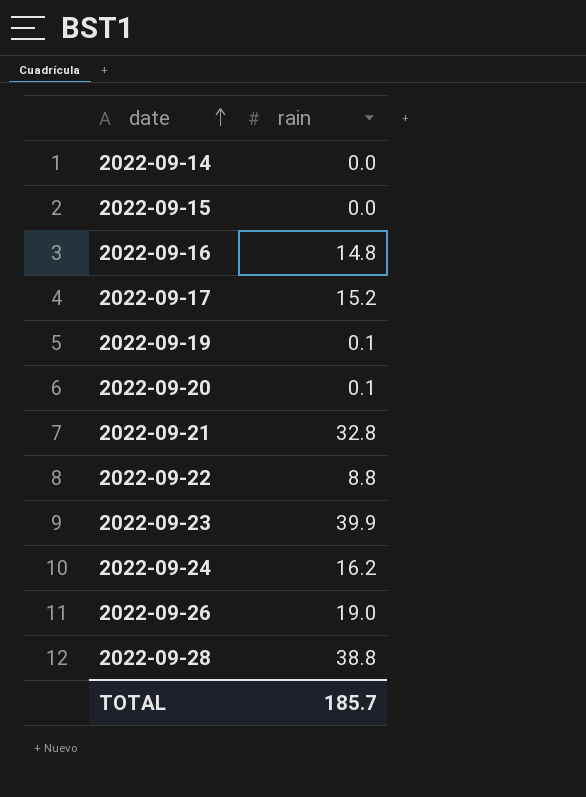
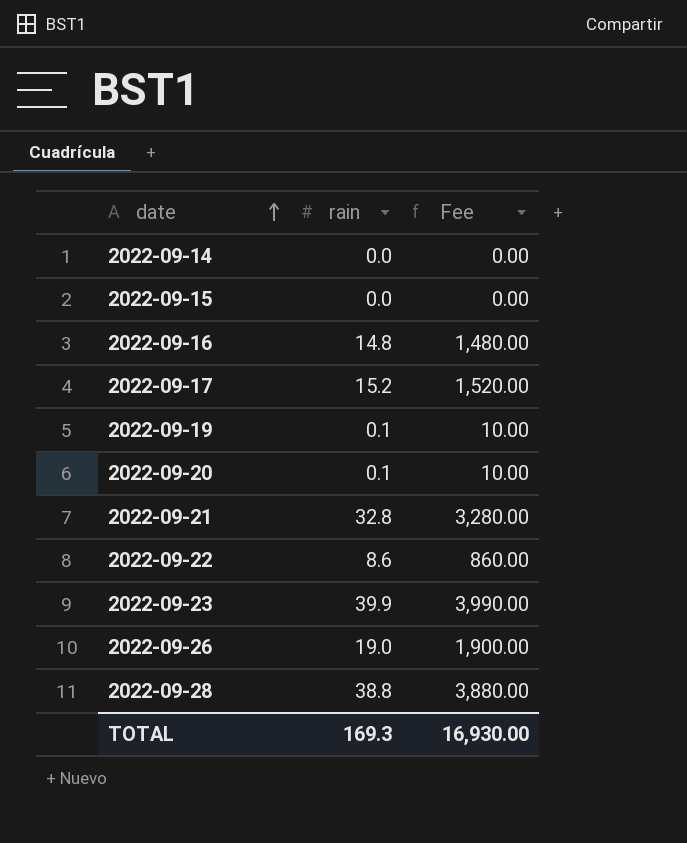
column Fee | formula: none -> [rain] * 100
row 2022-09-24: 16.2 -> none
2022-09-22 | rain: 8.8 -> 8.6
TOTAL | rain: 185.7 -> 169.3

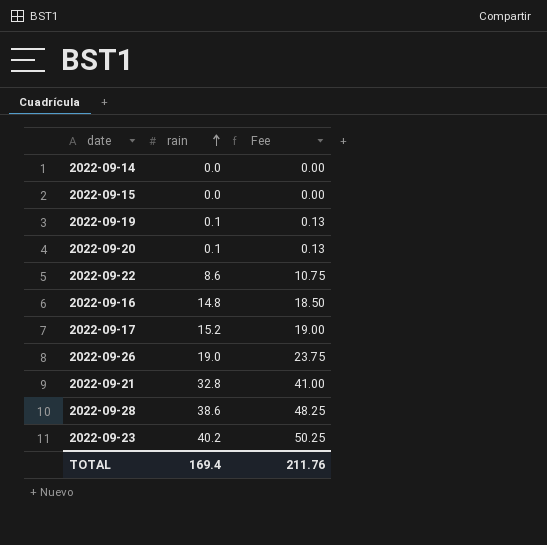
row order: date ascending -> rain ascending
column Fee | formula: [rain] * 100 -> [rain] * 1.25
2022-09-28 | rain: 38.8 -> 38.6
2022-09-23 | rain: 39.9 -> 40.2
TOTAL | rain: 169.3 -> 169.4
TOTAL | Fee: 16,930.00 -> 211.76

